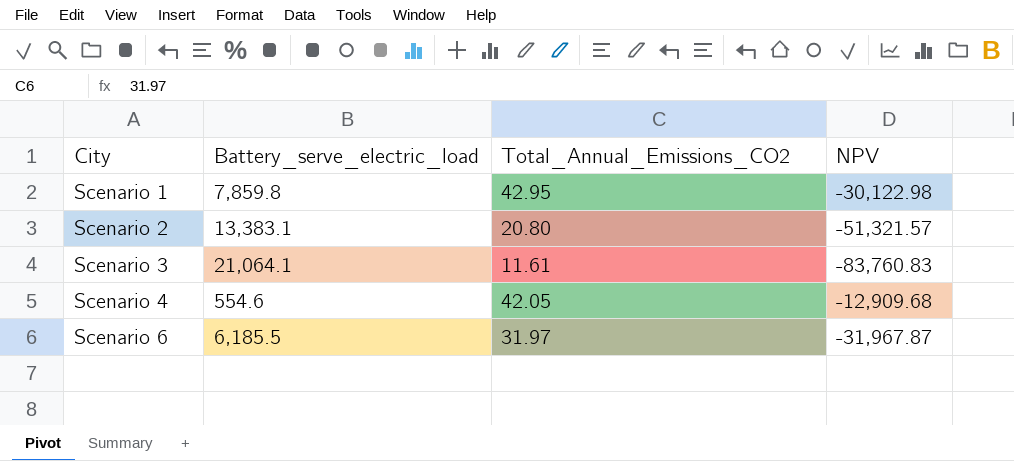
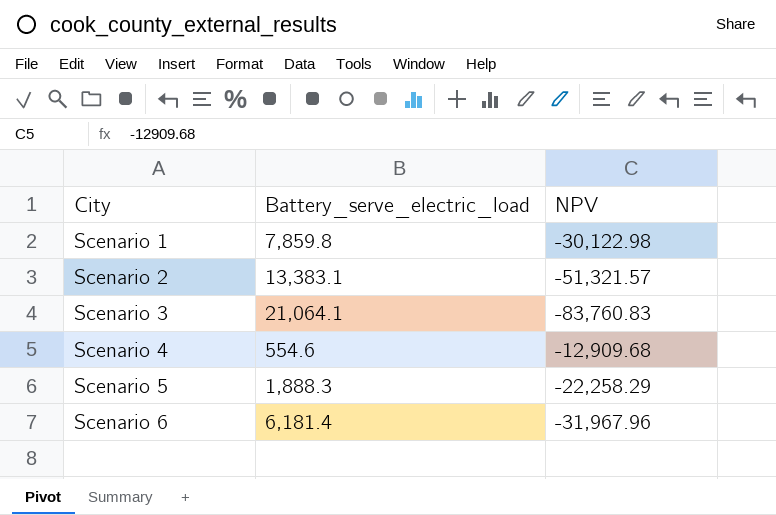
column Total_Annual_Emissions_CO2 | position: 3 -> none
row Scenario 5: none -> 1,888.3 | -22,258.29
Scenario 6 | Battery_serve_electric_load: 6,185.5 -> 6,181.4
Scenario 6 | NPV: -31,967.87 -> -31,967.96

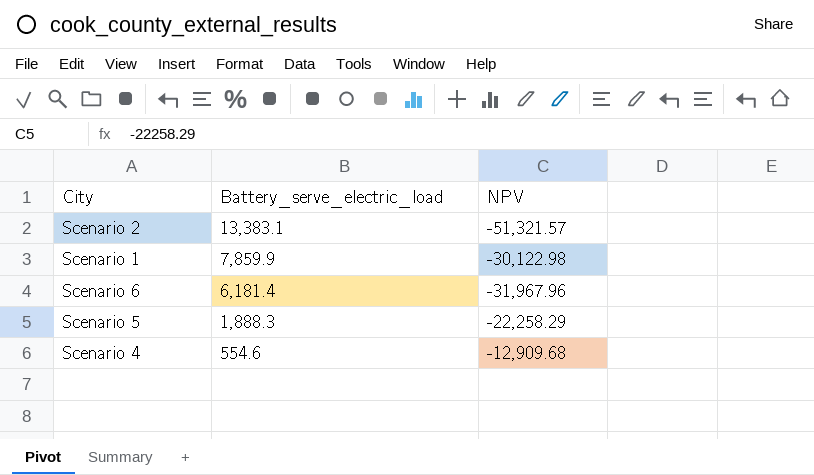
row order: City ascending -> Battery_serve_electric_load descending
row Scenario 3: 21,064.1 | -83,760.83 -> none
Scenario 1 | Battery_serve_electric_load: 7,859.8 -> 7,859.9

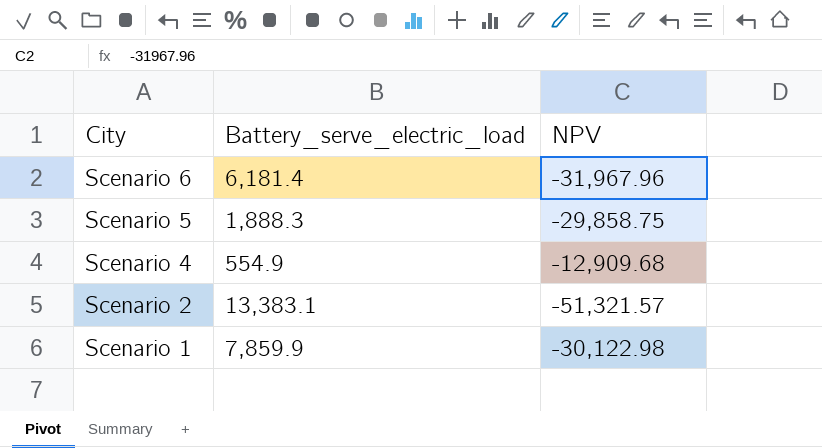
row order: Battery_serve_electric_load descending -> City descending
Scenario 5 | NPV: -22,258.29 -> -29,858.75
Scenario 4 | Battery_serve_electric_load: 554.6 -> 554.9

